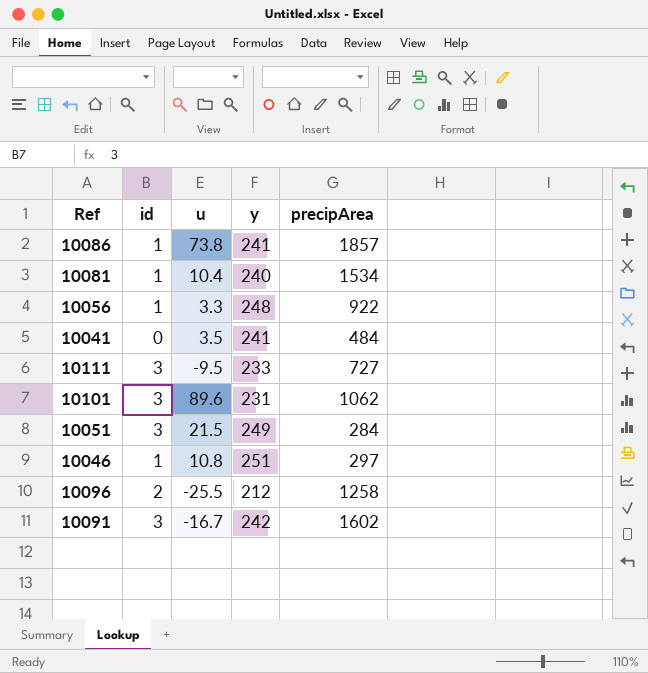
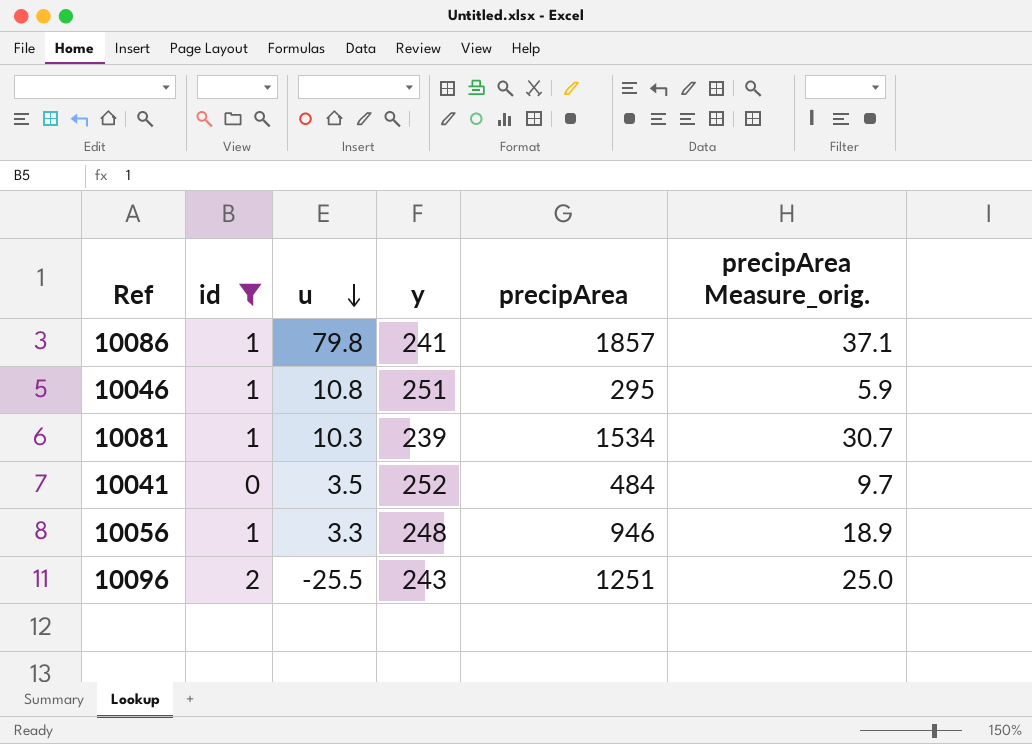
filter: none -> id != 3
row order: none -> u descending
column precipArea Measure_orig. | formula: none -> [precipArea] * 0.02
10086 | u: 73.8 -> 79.8
10046 | precipArea: 297 -> 295
10081 | u: 10.4 -> 10.3
10081 | y: 240 -> 239
10041 | y: 241 -> 252
10056 | precipArea: 922 -> 946
10096 | y: 212 -> 243
10096 | precipArea: 1258 -> 1251

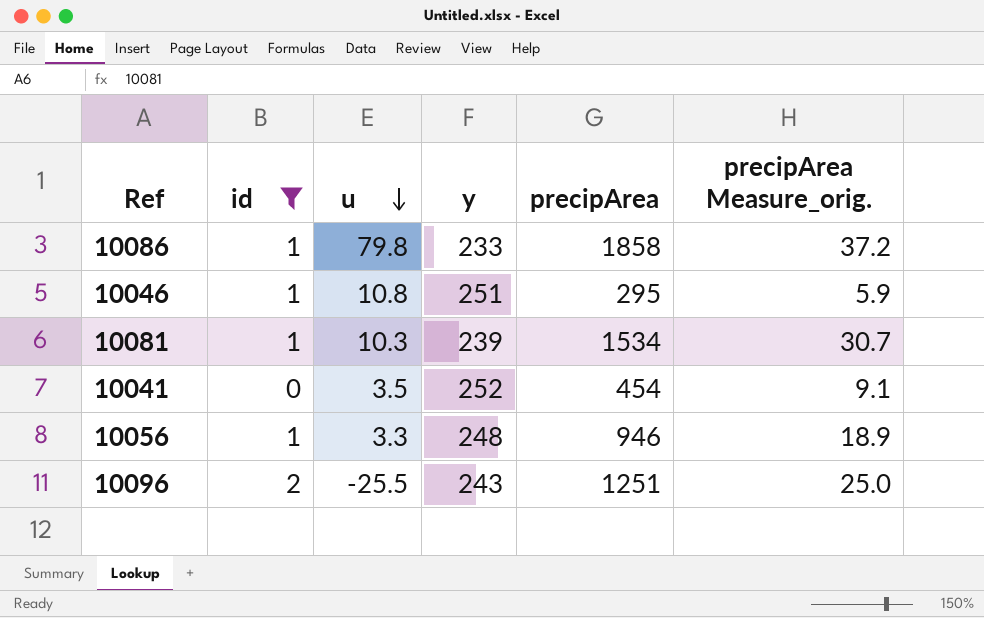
10086 | y: 241 -> 233
10086 | precipArea: 1857 -> 1858
10086 | precipArea Measure_orig.: 37.1 -> 37.2
10041 | precipArea: 484 -> 454
10041 | precipArea Measure_orig.: 9.7 -> 9.1

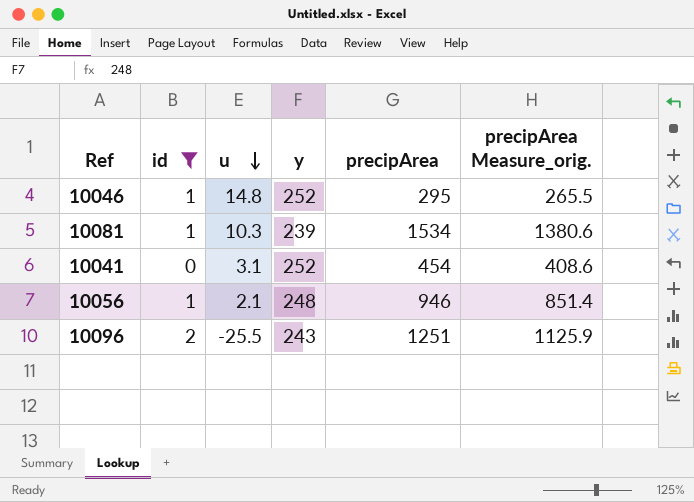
column precipArea Measure_orig. | formula: [precipArea] * 0.02 -> [precipArea] * 0.9
row 10086: 1 | 79.8 | 233 | 1858 | 37.2 -> none
10046 | u: 10.8 -> 14.8
10046 | y: 251 -> 252
10041 | u: 3.5 -> 3.1
10056 | u: 3.3 -> 2.1

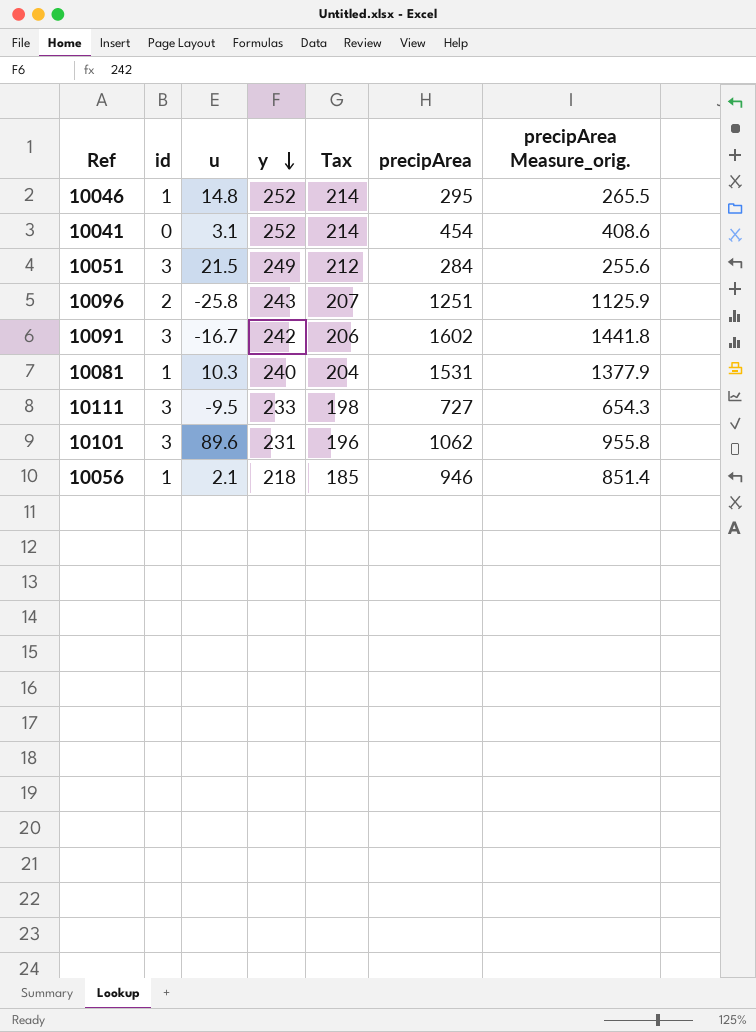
filter: id != 3 -> none
row order: u descending -> y descending
column Tax | formula: none -> [y] * 0.85
10096 | u: -25.5 -> -25.8
10081 | y: 239 -> 240
10081 | precipArea: 1534 -> 1531
10081 | precipArea Measure_orig.: 1380.6 -> 1377.9
10056 | y: 248 -> 218

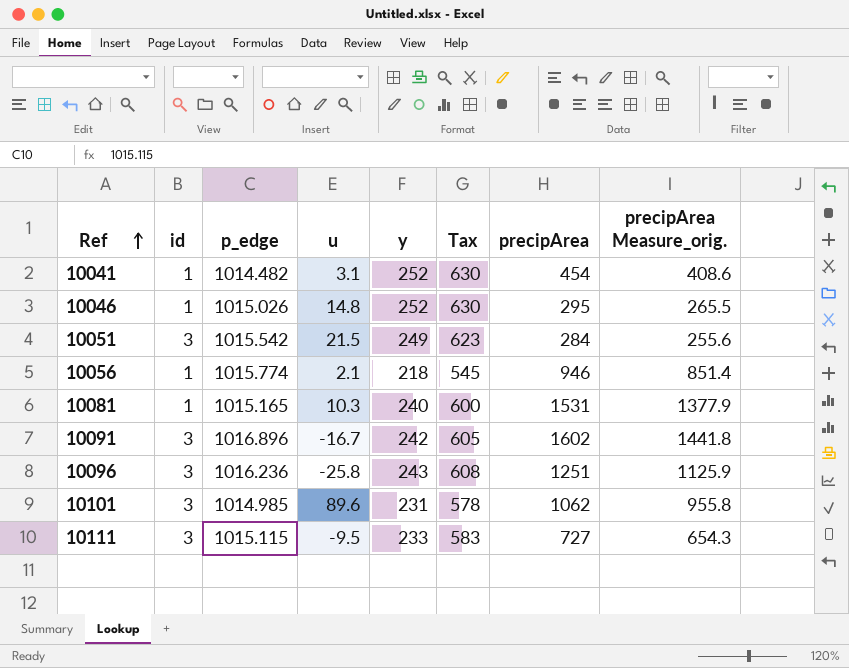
row order: y descending -> Ref ascending
column p_edge | position: none -> 3
column Tax | formula: [y] * 0.85 -> [y] * 2.5
10041 | id: 0 -> 1
10096 | id: 2 -> 3

